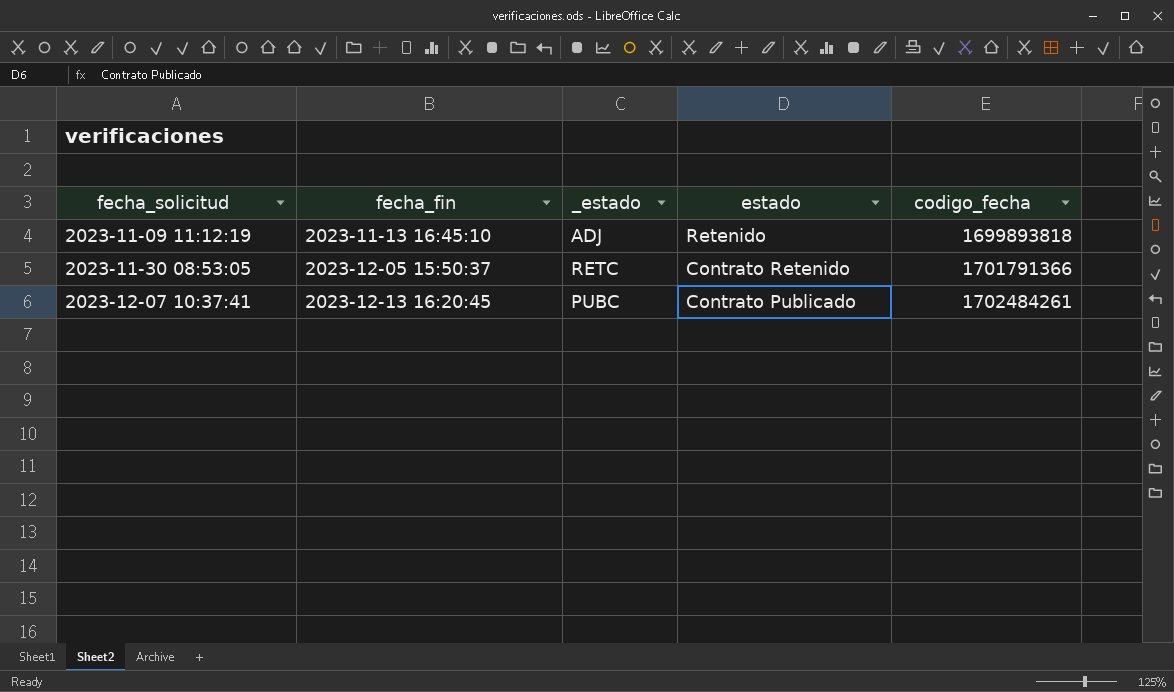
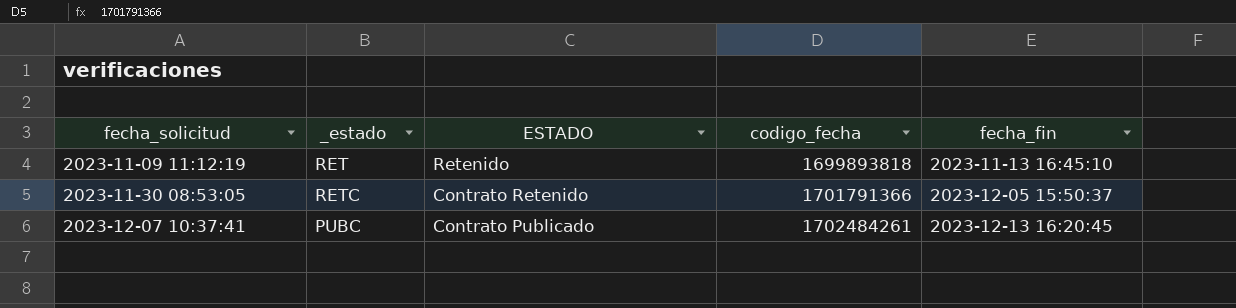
column name: estado -> ESTADO
column fecha_fin | position: 2 -> 5
2023-11-09 11:12:19 | _estado: ADJ -> RET

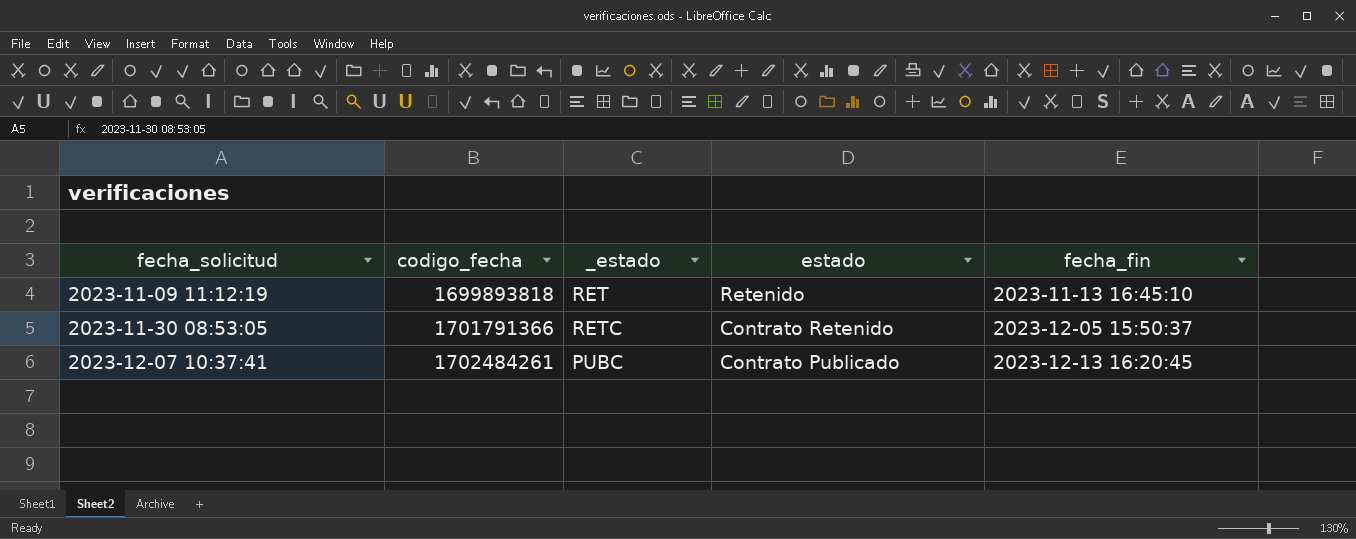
column codigo_fecha | position: 4 -> 2
column name: ESTADO -> estado

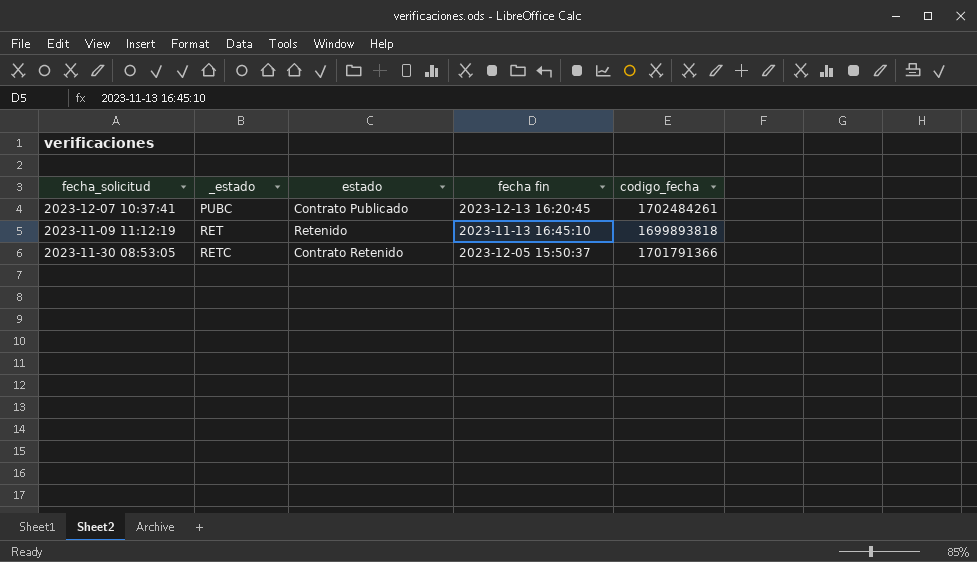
row order: fecha_solicitud ascending -> _estado ascending
column name: fecha_fin -> fecha fin
column codigo_fecha | position: 2 -> 5

